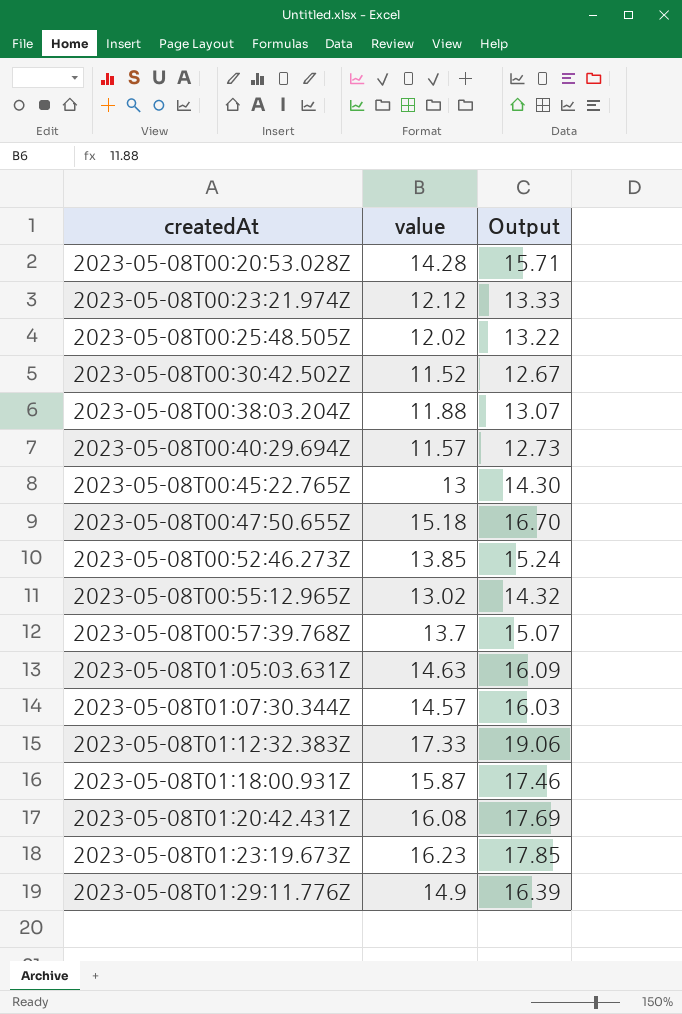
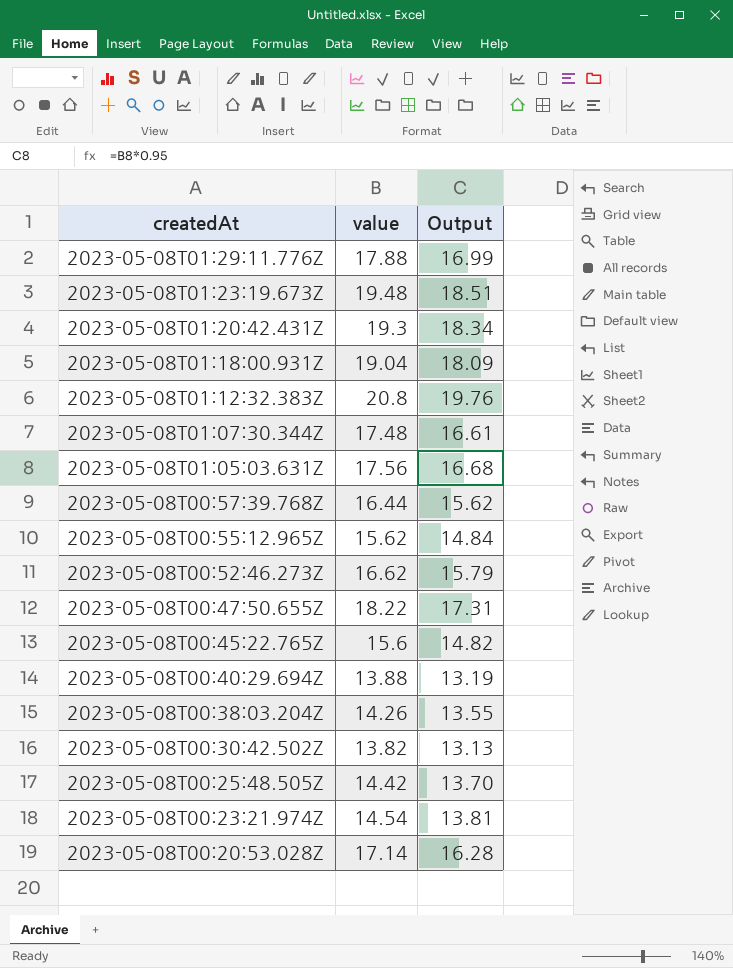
row order: createdAt ascending -> createdAt descending
column Output | formula: [value] * 1.1 -> [value] * 0.95
2023-05-08T01:29:11.776Z | value: 14.9 -> 17.88
2023-05-08T01:23:19.673Z | value: 16.23 -> 19.48
2023-05-08T01:20:42.431Z | value: 16.08 -> 19.3
2023-05-08T01:18:00.931Z | value: 15.87 -> 19.04
2023-05-08T01:12:32.383Z | value: 17.33 -> 20.8
2023-05-08T01:07:30.344Z | value: 14.57 -> 17.48
2023-05-08T01:05:03.631Z | value: 14.63 -> 17.56
2023-05-08T00:57:39.768Z | value: 13.7 -> 16.44
2023-05-08T00:55:12.965Z | value: 13.02 -> 15.62
2023-05-08T00:52:46.273Z | value: 13.85 -> 16.62
2023-05-08T00:47:50.655Z | value: 15.18 -> 18.22
2023-05-08T00:45:22.765Z | value: 13 -> 15.6
2023-05-08T00:40:29.694Z | value: 11.57 -> 13.88
2023-05-08T00:38:03.204Z | value: 11.88 -> 14.26
2023-05-08T00:30:42.502Z | value: 11.52 -> 13.82
2023-05-08T00:25:48.505Z | value: 12.02 -> 14.42
2023-05-08T00:23:21.974Z | value: 12.12 -> 14.54
2023-05-08T00:20:53.028Z | value: 14.28 -> 17.14

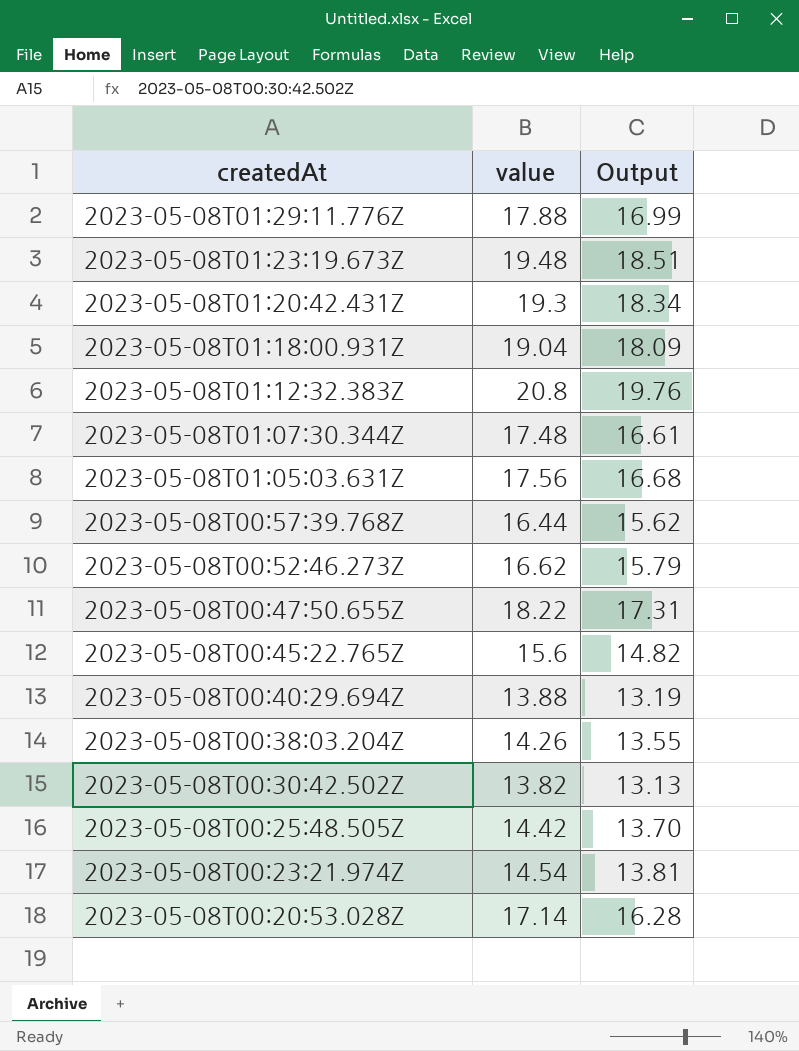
row 2023-05-08T00:55:12.965Z: 15.62 | 14.84 -> none

